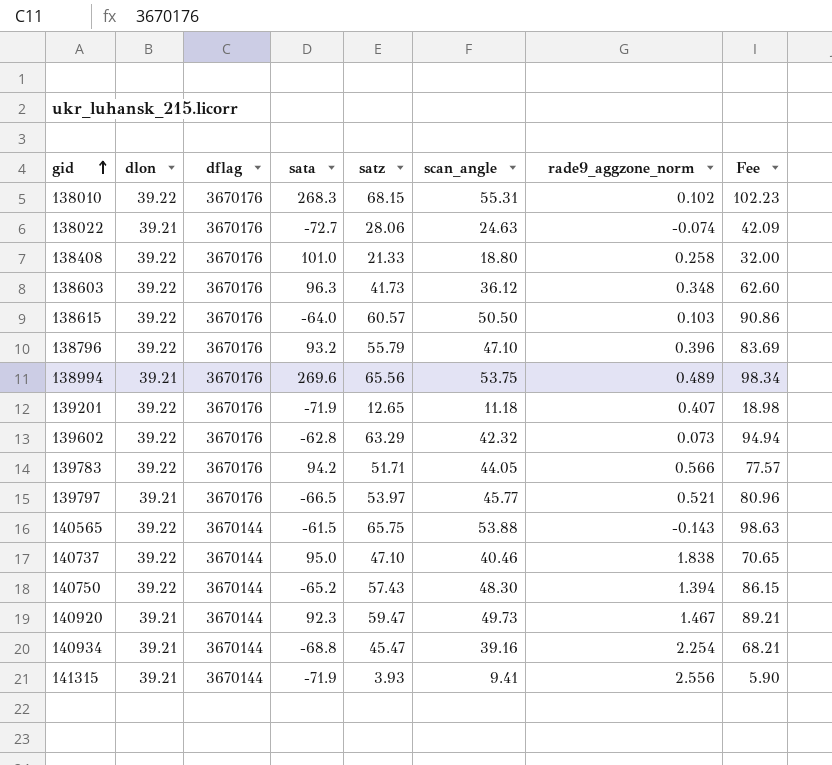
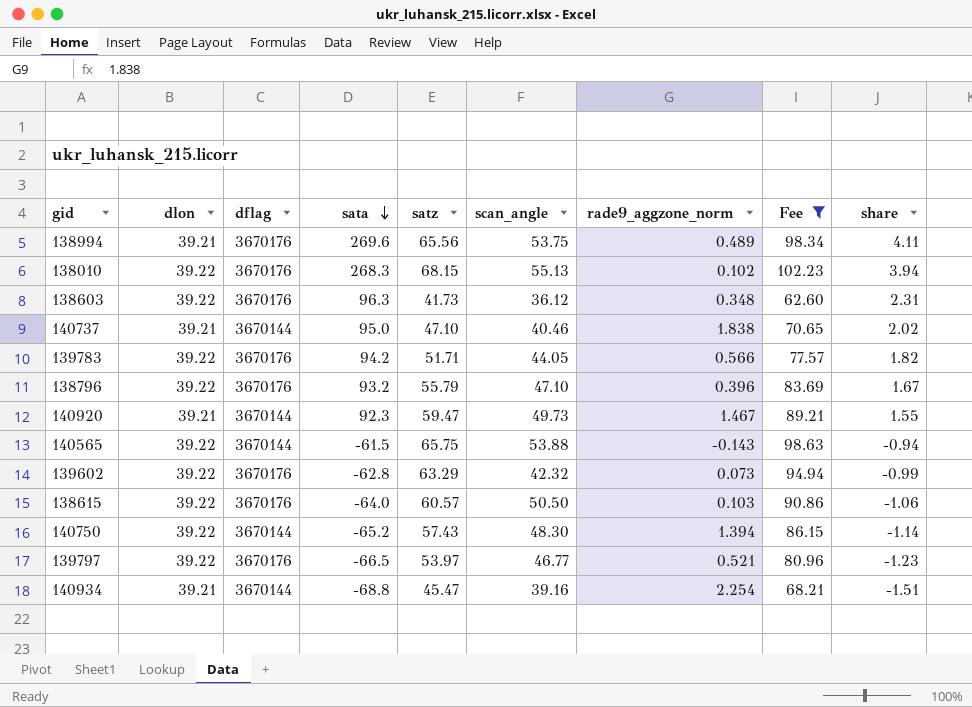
filter: none -> Fee >= 62.60
row order: gid ascending -> sata descending
column share | formula: none -> [sata] / [satz]
138010 | scan_angle: 55.31 -> 55.13
140737 | dlon: 39.22 -> 39.21
139797 | dlon: 39.21 -> 39.22
139797 | scan_angle: 45.77 -> 46.77

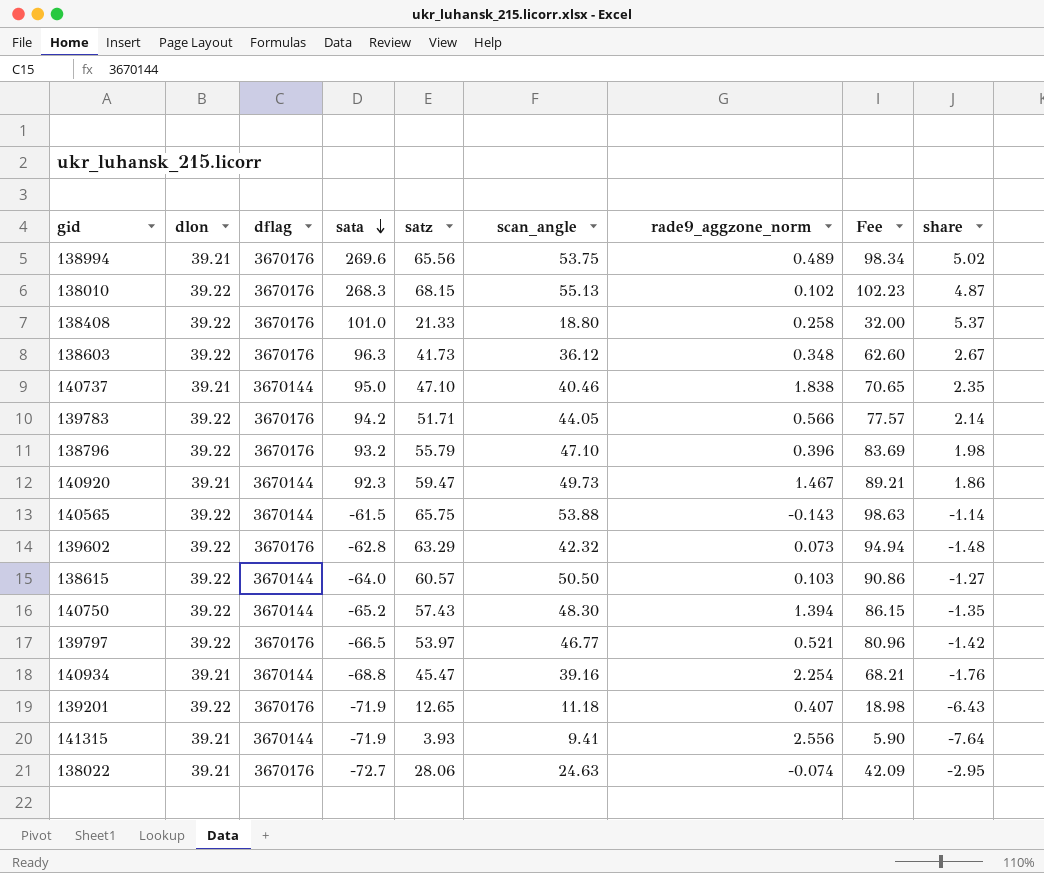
filter: Fee >= 62.60 -> none
column share | formula: [sata] / [satz] -> [sata] / [scan_angle]
138615 | dflag: 3670176 -> 3670144

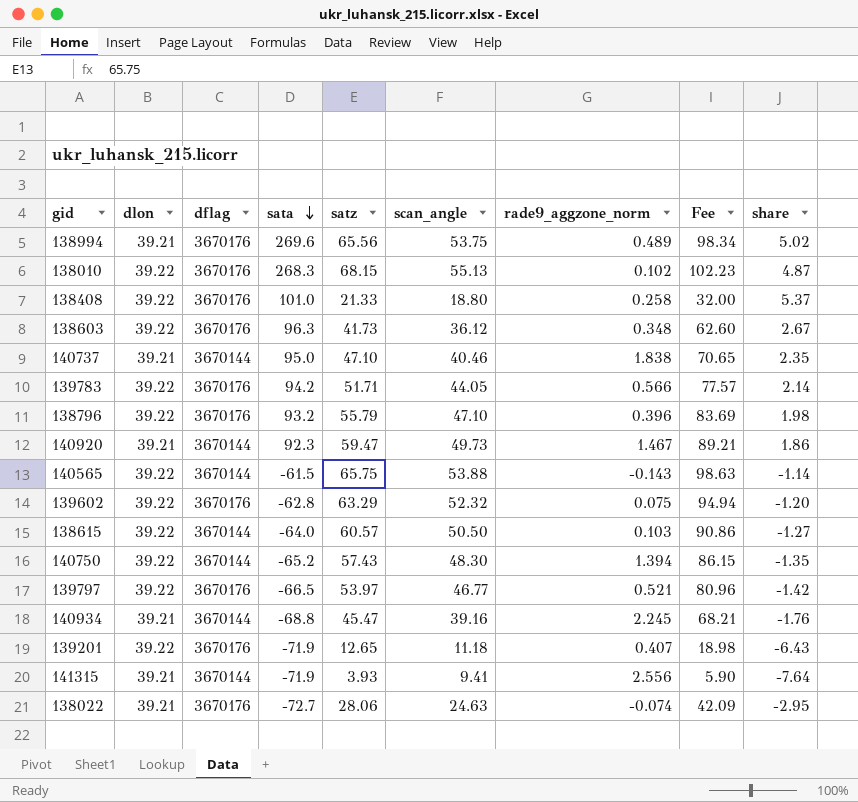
139602 | scan_angle: 42.32 -> 52.32
139602 | rade9_aggzone_norm: 0.073 -> 0.075
139602 | share: -1.48 -> -1.20
140934 | rade9_aggzone_norm: 2.254 -> 2.245

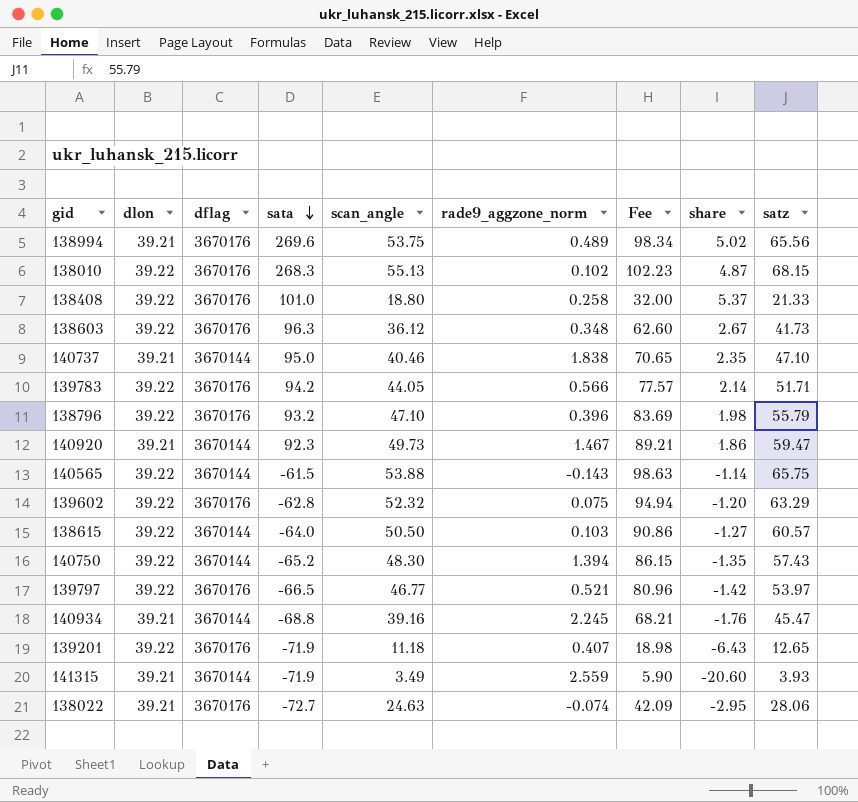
column satz | position: 5 -> 9
141315 | scan_angle: 9.41 -> 3.49
141315 | rade9_aggzone_norm: 2.556 -> 2.559
141315 | share: -7.64 -> -20.60

